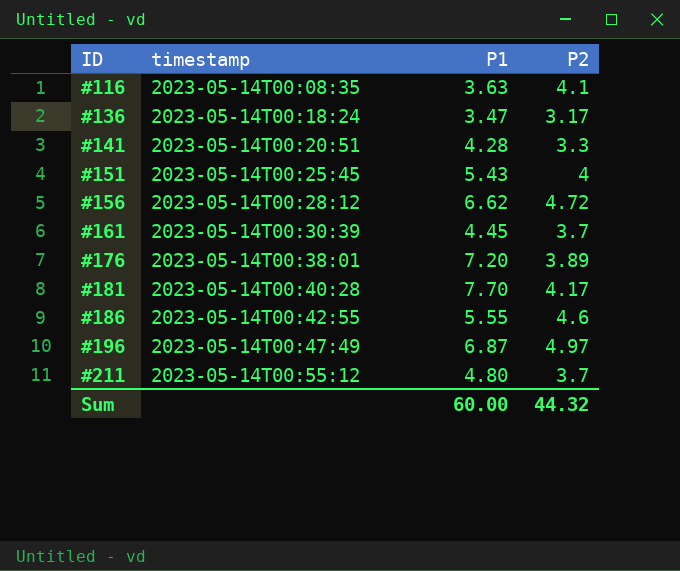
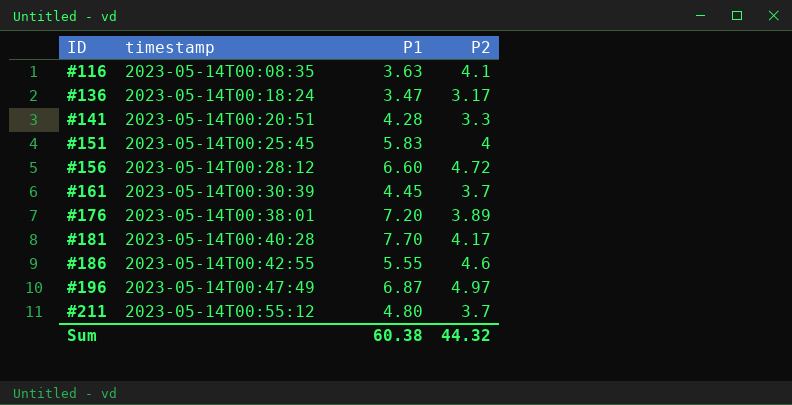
#151 | P1: 5.43 -> 5.83
#156 | P1: 6.62 -> 6.60
Sum | P1: 60.00 -> 60.38

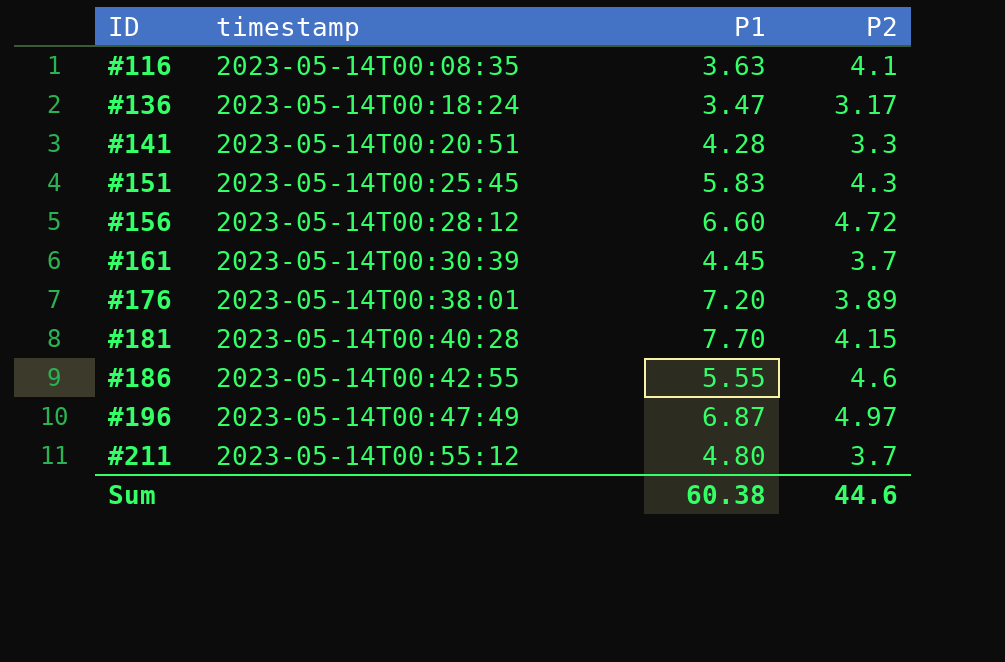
#151 | P2: 4 -> 4.3
#181 | P2: 4.17 -> 4.15
Sum | P2: 44.32 -> 44.6

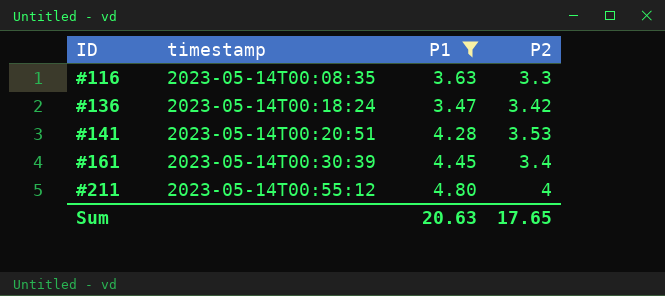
filter: none -> P1 <= 4.80
#116 | P2: 4.1 -> 3.3
#136 | P2: 3.17 -> 3.42
#141 | P2: 3.3 -> 3.53
#161 | P2: 3.7 -> 3.4
#211 | P2: 3.7 -> 4
Sum | P1: 60.38 -> 20.63
Sum | P2: 44.6 -> 17.65

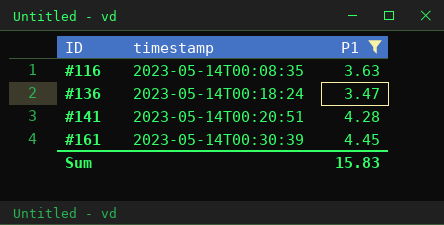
column P2 | position: 4 -> none
row #211: 2023-05-14T00:55:12 | 4.80 | 4 -> none
Sum | P1: 20.63 -> 15.83

